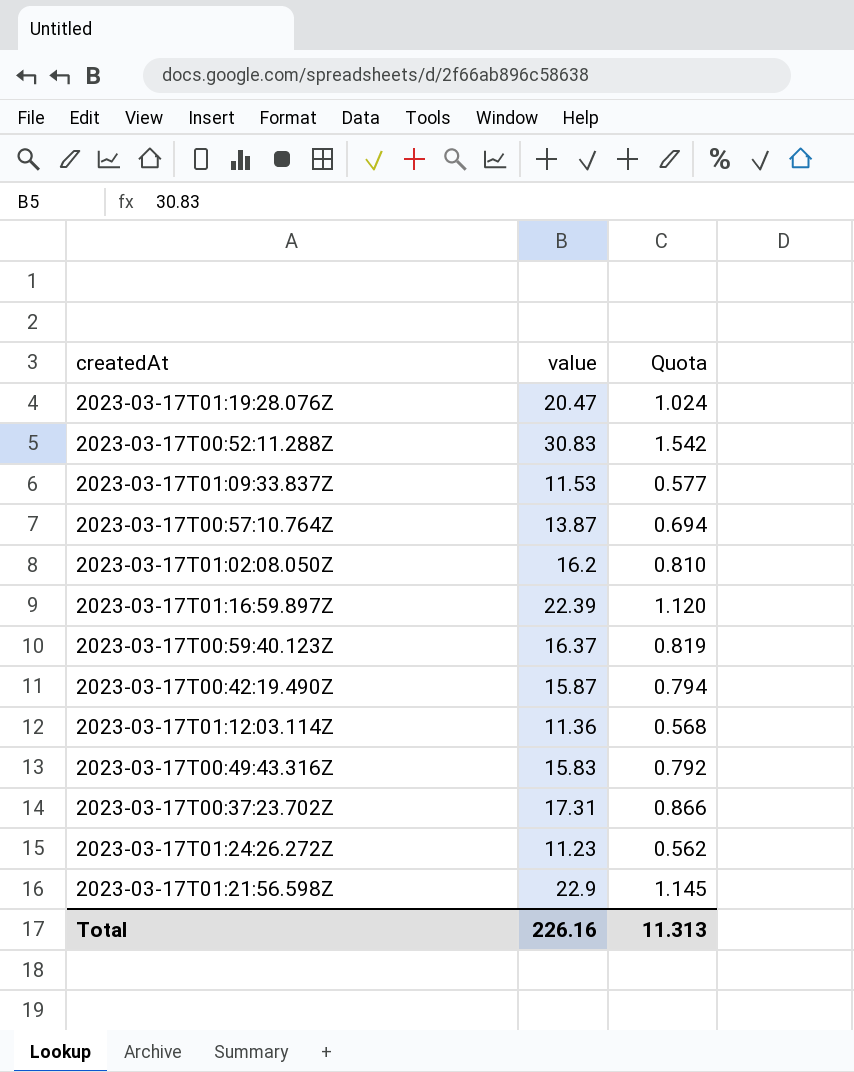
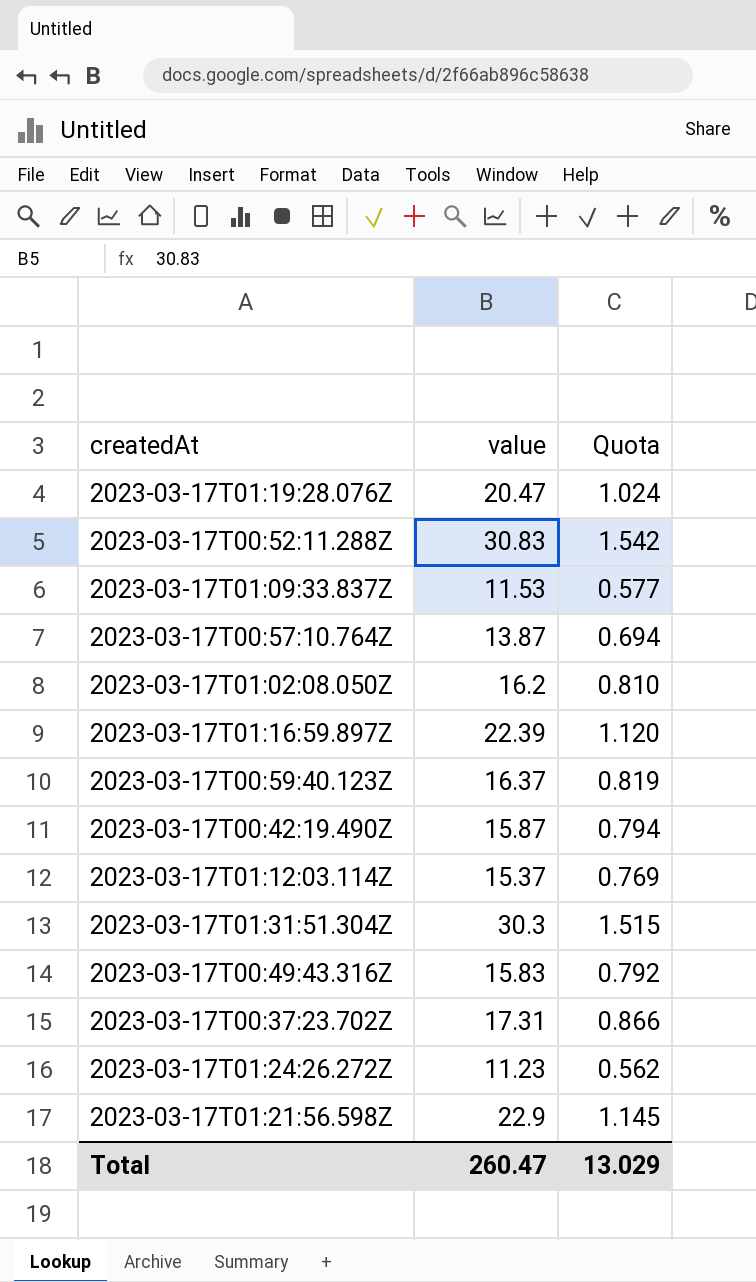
2023-03-17T01:12:03.114Z | value: 11.36 -> 15.37
2023-03-17T01:12:03.114Z | Quota: 0.568 -> 0.769
row 2023-03-17T01:31:51.304Z: none -> 30.3 | 1.515
Total | value: 226.16 -> 260.47
Total | Quota: 11.313 -> 13.029

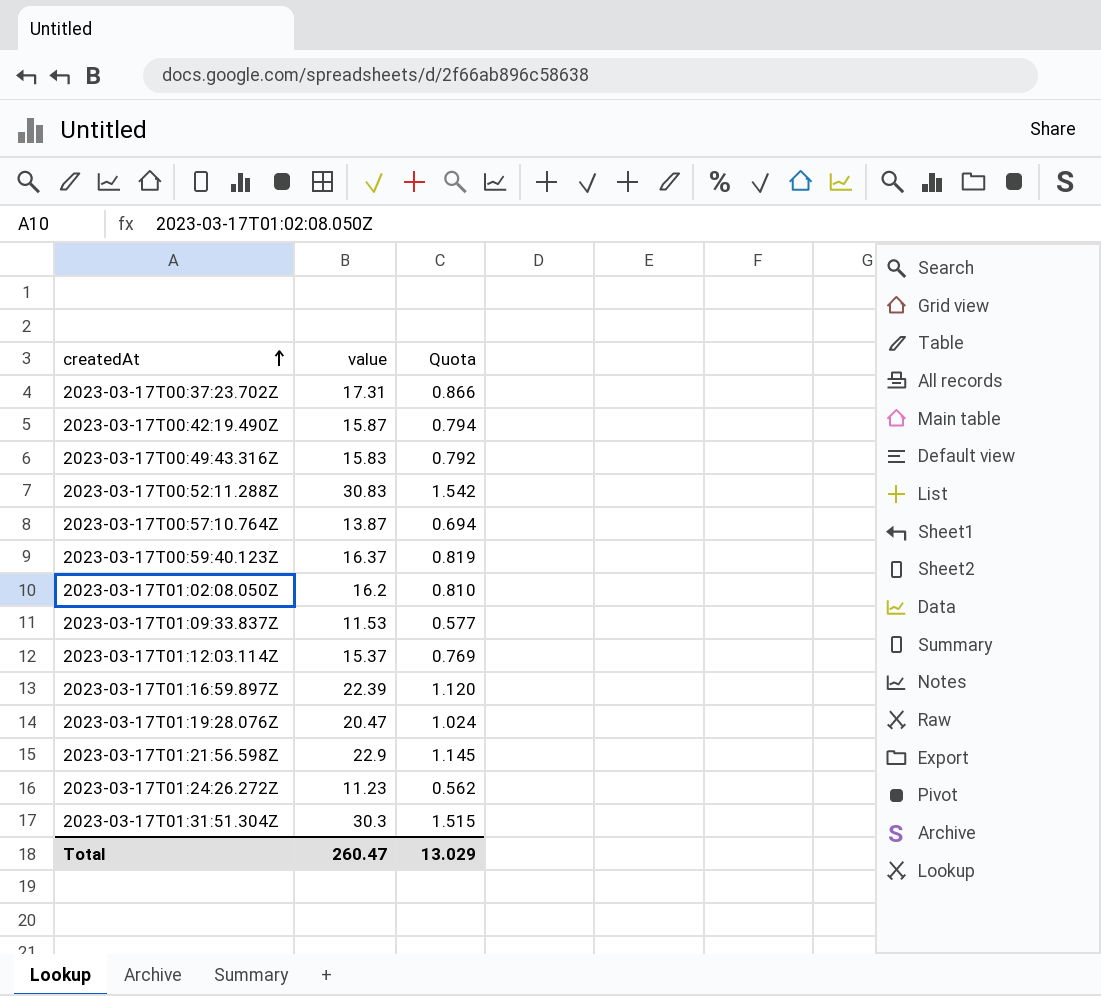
row order: none -> createdAt ascending

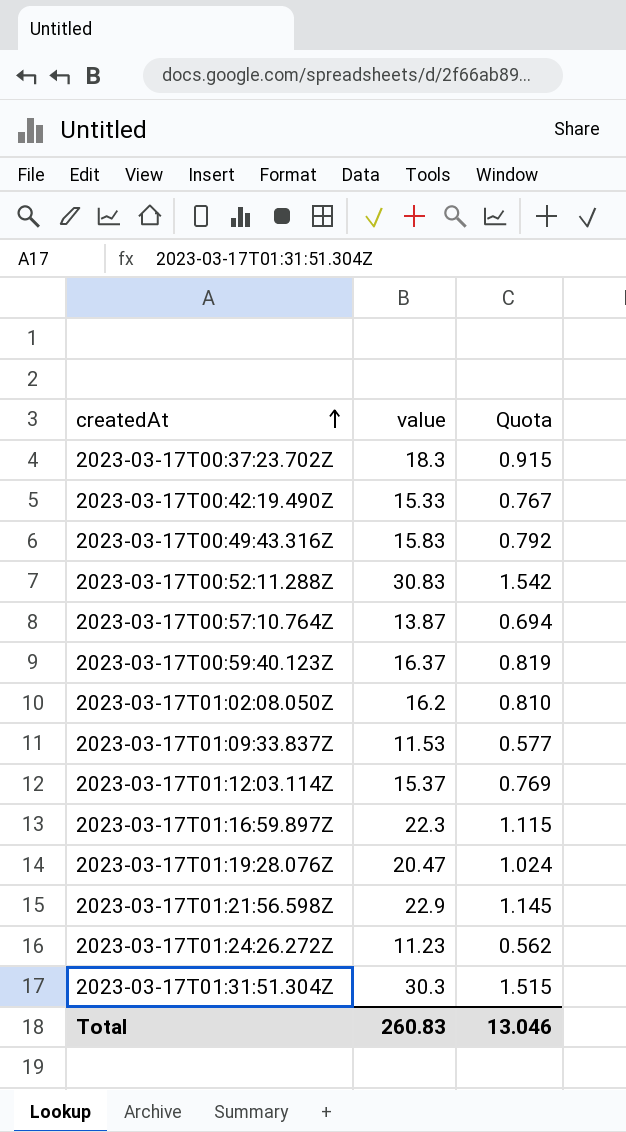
2023-03-17T00:37:23.702Z | value: 17.31 -> 18.3
2023-03-17T00:37:23.702Z | Quota: 0.866 -> 0.915
2023-03-17T00:42:19.490Z | value: 15.87 -> 15.33
2023-03-17T00:42:19.490Z | Quota: 0.794 -> 0.767
2023-03-17T01:16:59.897Z | value: 22.39 -> 22.3
2023-03-17T01:16:59.897Z | Quota: 1.120 -> 1.115
Total | value: 260.47 -> 260.83
Total | Quota: 13.029 -> 13.046

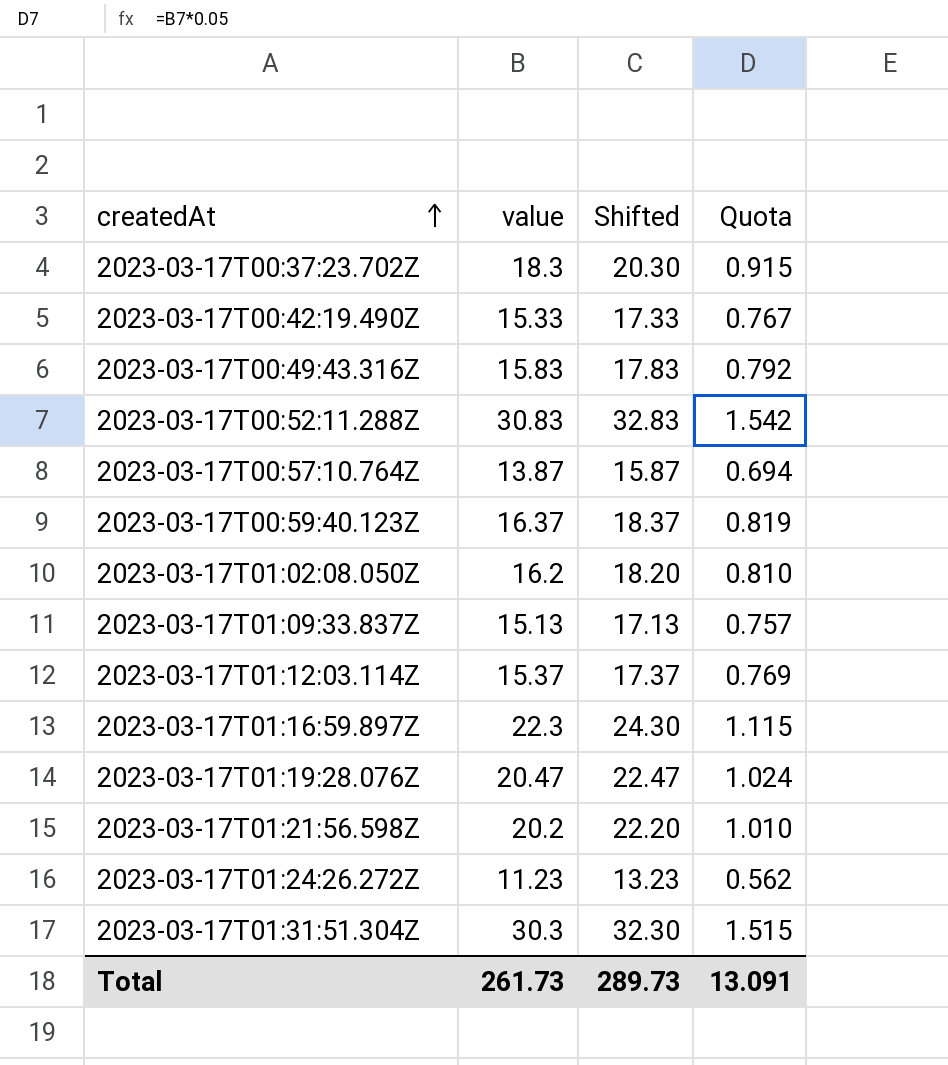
column Shifted | formula: none -> [value] + 2
2023-03-17T01:09:33.837Z | value: 11.53 -> 15.13
2023-03-17T01:09:33.837Z | Quota: 0.577 -> 0.757
2023-03-17T01:21:56.598Z | value: 22.9 -> 20.2
2023-03-17T01:21:56.598Z | Quota: 1.145 -> 1.010
Total | value: 260.83 -> 261.73
Total | Quota: 13.046 -> 13.091

